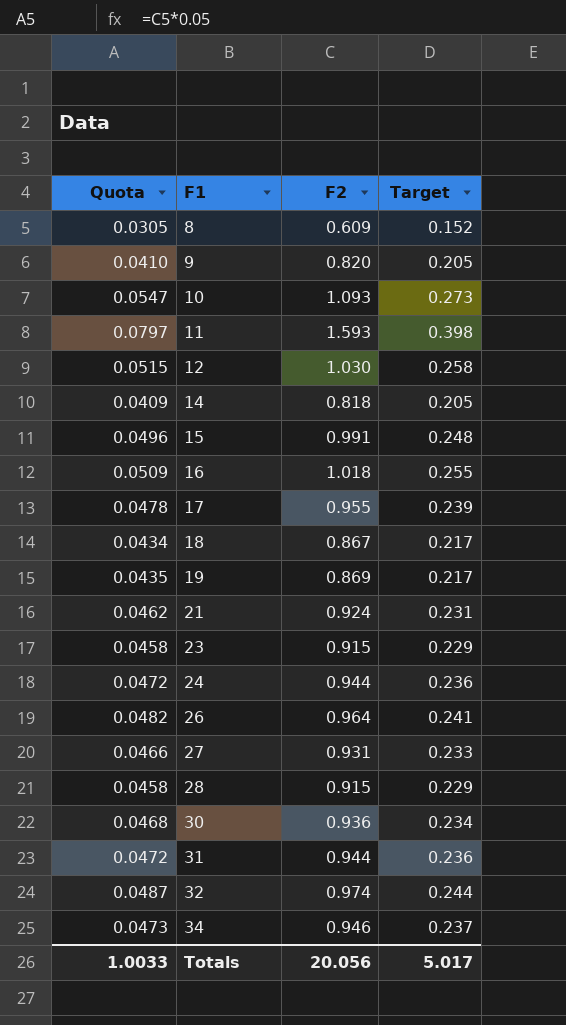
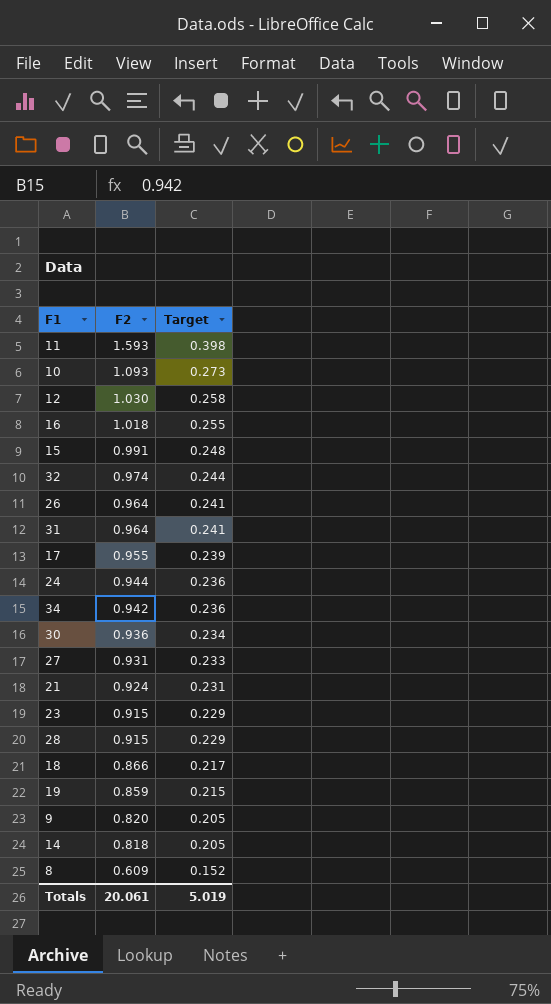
row order: F1 ascending -> F2 descending
column Quota | formula: [F2] * 0.05 -> none
31 | F2: 0.944 -> 0.964
31 | Target: 0.236 -> 0.241
34 | F2: 0.946 -> 0.942
34 | Target: 0.237 -> 0.236
18 | F2: 0.867 -> 0.866
19 | F2: 0.869 -> 0.859
19 | Target: 0.217 -> 0.215
Totals | F2: 20.056 -> 20.061
Totals | Target: 5.017 -> 5.019

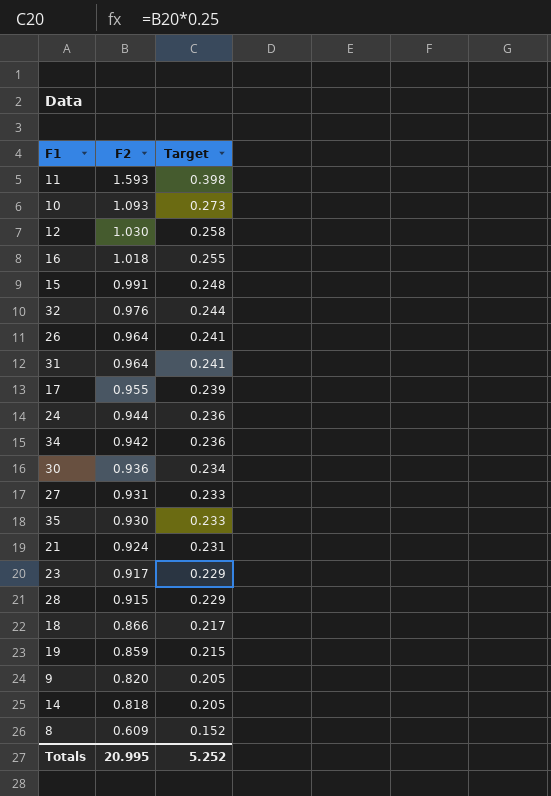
32 | F2: 0.974 -> 0.976
row 35: none -> 0.930 | 0.233
23 | F2: 0.915 -> 0.917
Totals | F2: 20.061 -> 20.995
Totals | Target: 5.019 -> 5.252

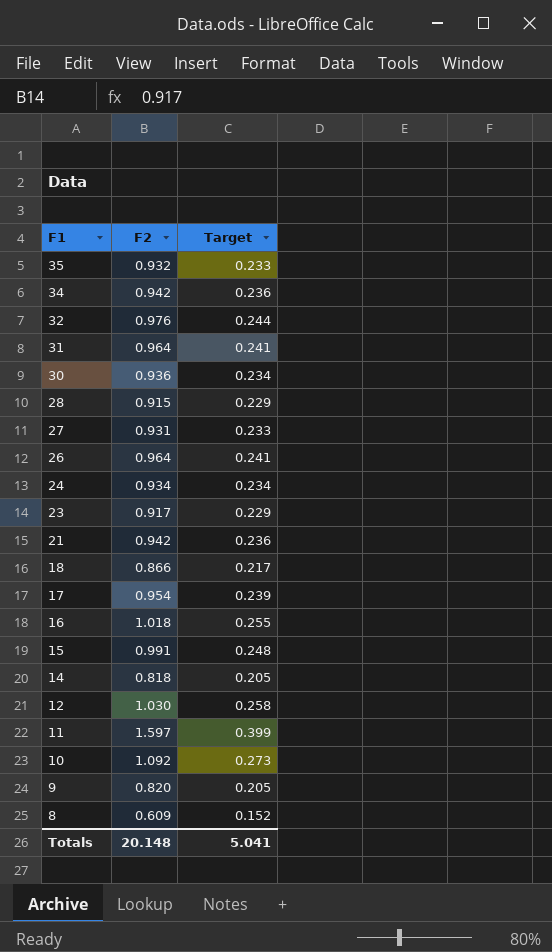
row order: F2 descending -> F1 descending
row 19: 0.859 | 0.215 -> none
35 | F2: 0.930 -> 0.932
24 | F2: 0.944 -> 0.934
24 | Target: 0.236 -> 0.234
21 | F2: 0.924 -> 0.942
21 | Target: 0.231 -> 0.236
17 | F2: 0.955 -> 0.954
11 | F2: 1.593 -> 1.597
11 | Target: 0.398 -> 0.399
10 | F2: 1.093 -> 1.092
Totals | F2: 20.995 -> 20.148
Totals | Target: 5.252 -> 5.041

